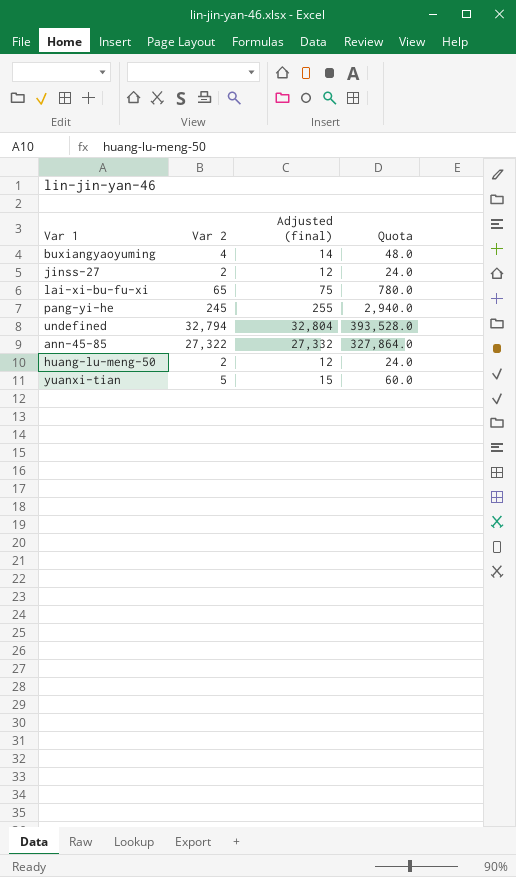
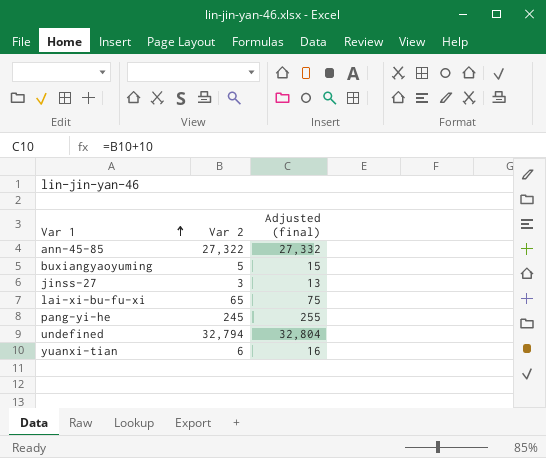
row order: none -> Var 1 ascending
column Quota | formula: [Var 2] * 12 -> none
row huang-lu-meng-50: 2 | 12 | 24.0 -> none
buxiangyaoyuming | Var 2: 4 -> 5
buxiangyaoyuming | Adjusted (final): 14 -> 15
jinss-27 | Var 2: 2 -> 3
jinss-27 | Adjusted (final): 12 -> 13
yuanxi-tian | Var 2: 5 -> 6
yuanxi-tian | Adjusted (final): 15 -> 16

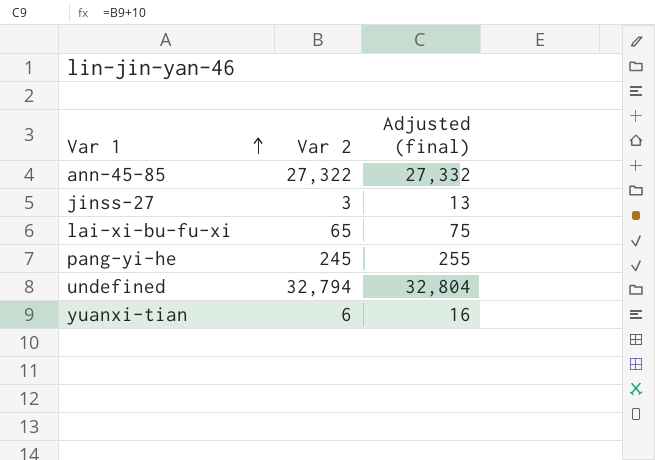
row buxiangyaoyuming: 5 | 15 -> none

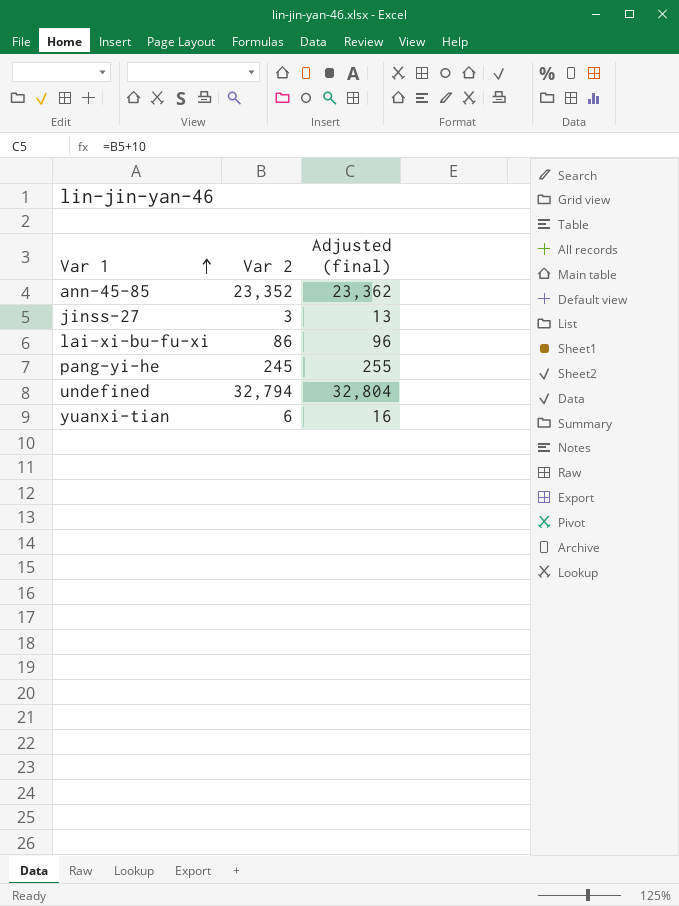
ann-45-85 | Var 2: 27,322 -> 23,352
ann-45-85 | Adjusted (final): 27,332 -> 23,362
lai-xi-bu-fu-xi | Var 2: 65 -> 86
lai-xi-bu-fu-xi | Adjusted (final): 75 -> 96

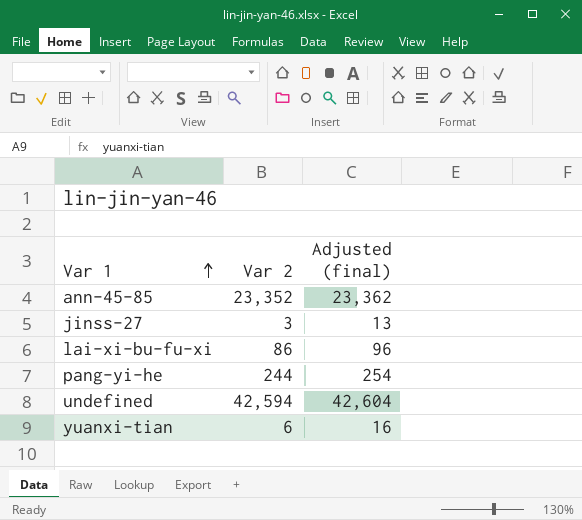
pang-yi-he | Var 2: 245 -> 244
pang-yi-he | Adjusted (final): 255 -> 254
undefined | Var 2: 32,794 -> 42,594
undefined | Adjusted (final): 32,804 -> 42,604

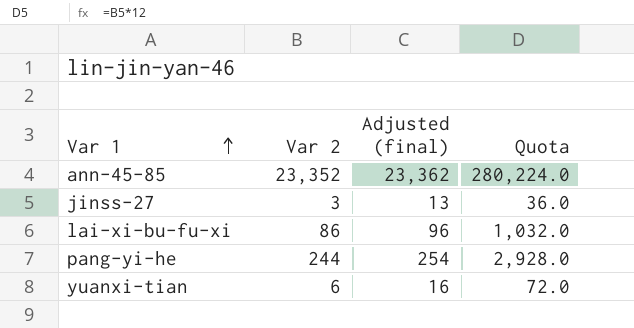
column Quota | formula: none -> [Var 2] * 12
row undefined: 42,594 | 42,604 -> none

